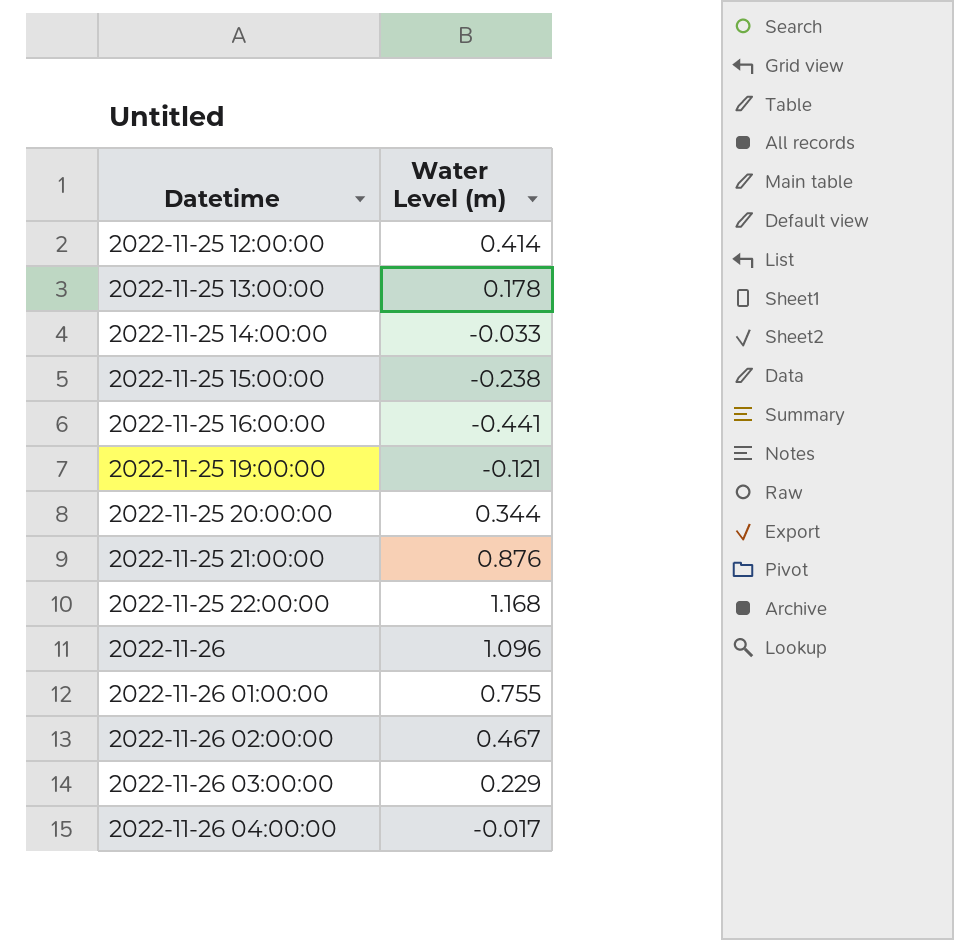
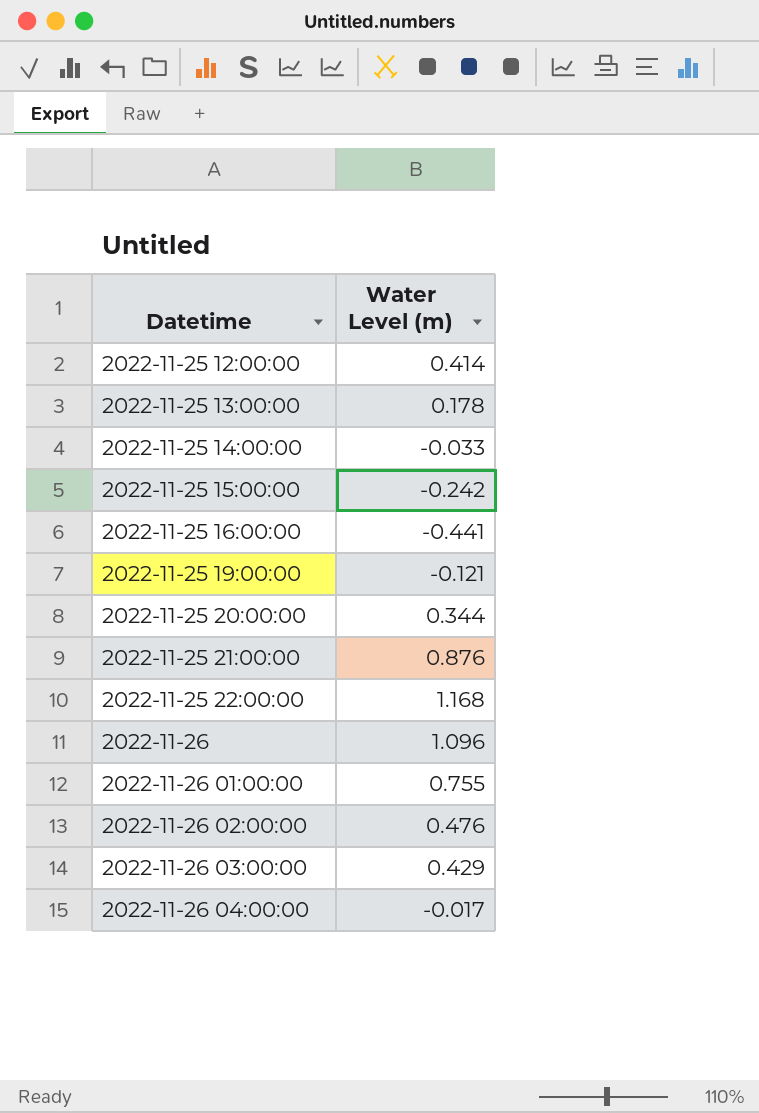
2022-11-25 15:00:00 | Water Level (m): -0.238 -> -0.242
2022-11-26 02:00:00 | Water Level (m): 0.467 -> 0.476
2022-11-26 03:00:00 | Water Level (m): 0.229 -> 0.429

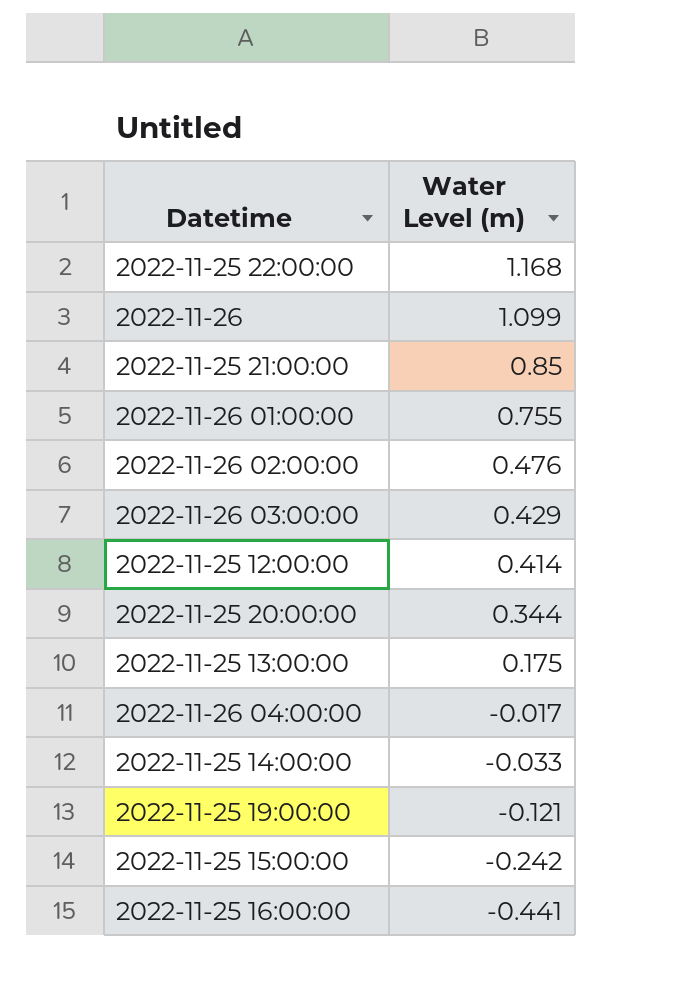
row order: Datetime ascending -> Water Level (m) descending
2022-11-26 | Water Level (m): 1.096 -> 1.099
2022-11-25 21:00:00 | Water Level (m): 0.876 -> 0.85
2022-11-25 13:00:00 | Water Level (m): 0.178 -> 0.175

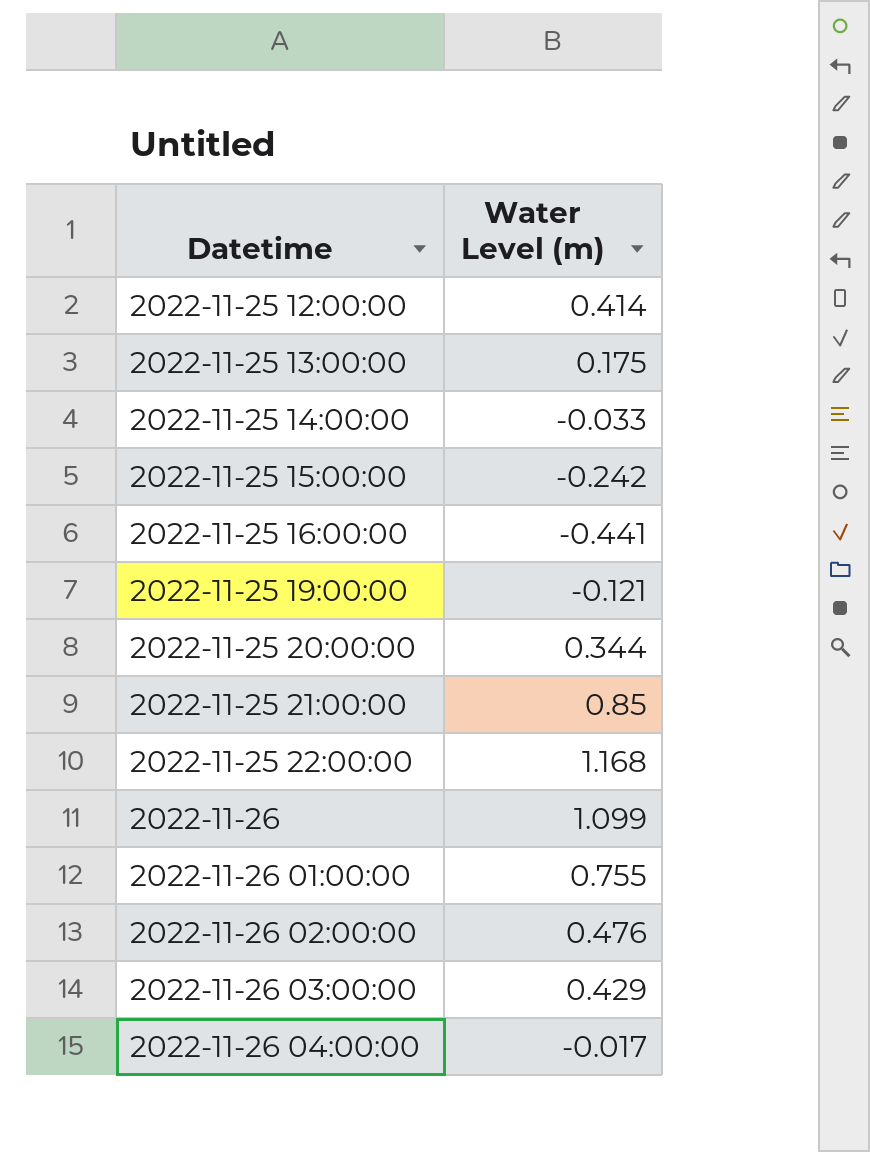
row order: Water Level (m) descending -> Datetime ascending

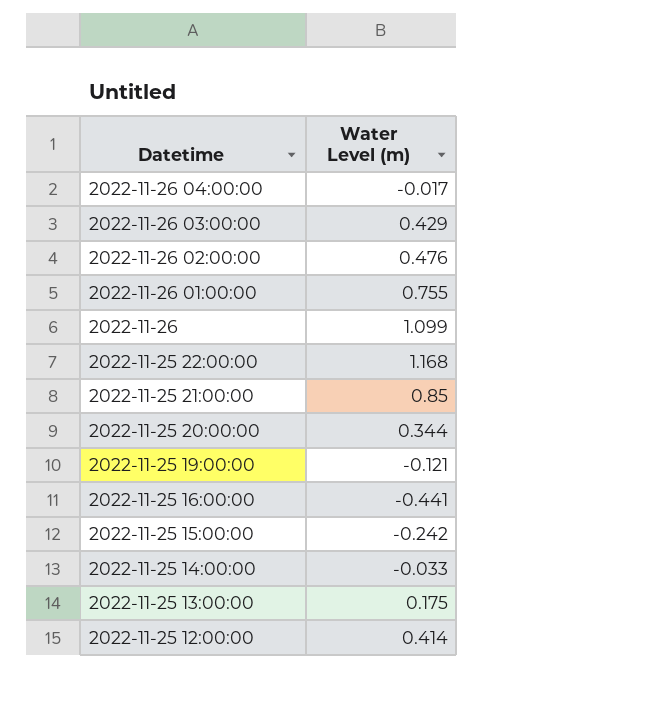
row order: Datetime ascending -> Datetime descending

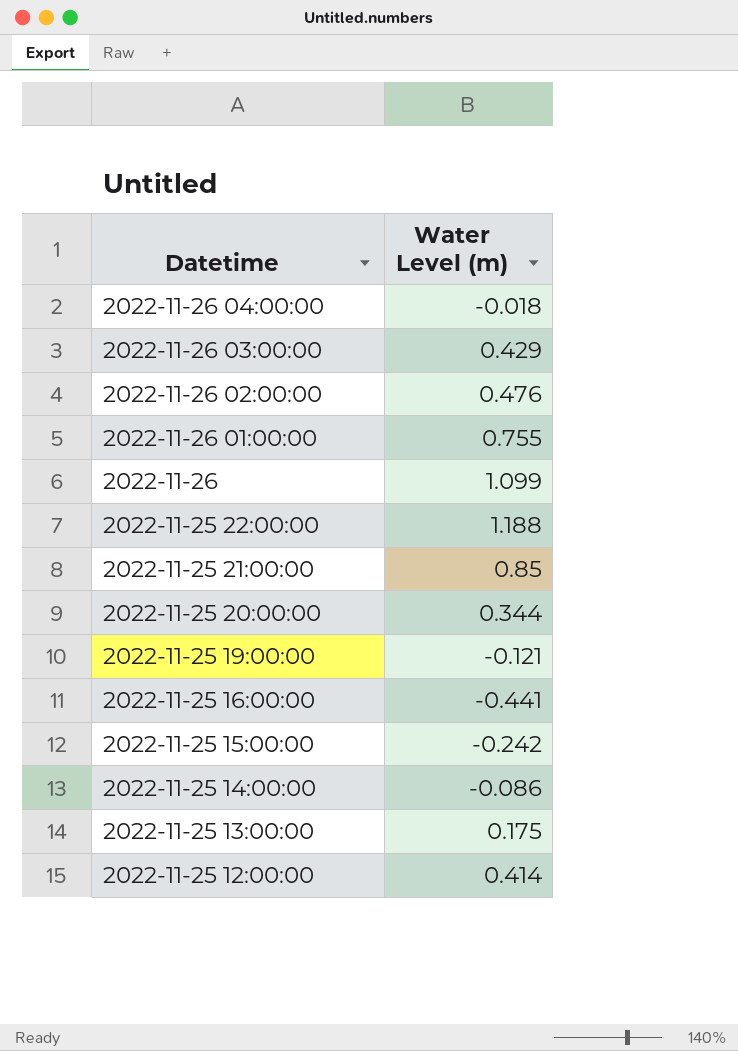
2022-11-26 04:00:00 | Water Level (m): -0.017 -> -0.018
2022-11-25 22:00:00 | Water Level (m): 1.168 -> 1.188
2022-11-25 14:00:00 | Water Level (m): -0.033 -> -0.086

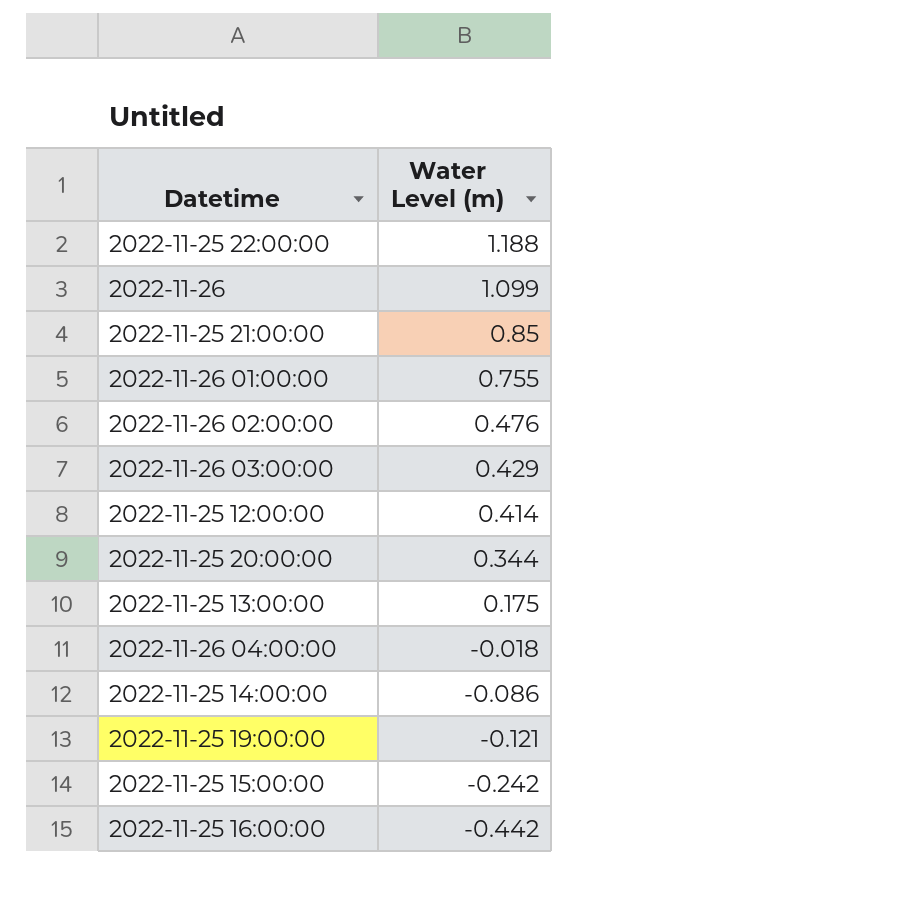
row order: Datetime descending -> Water Level (m) descending
2022-11-25 16:00:00 | Water Level (m): -0.441 -> -0.442

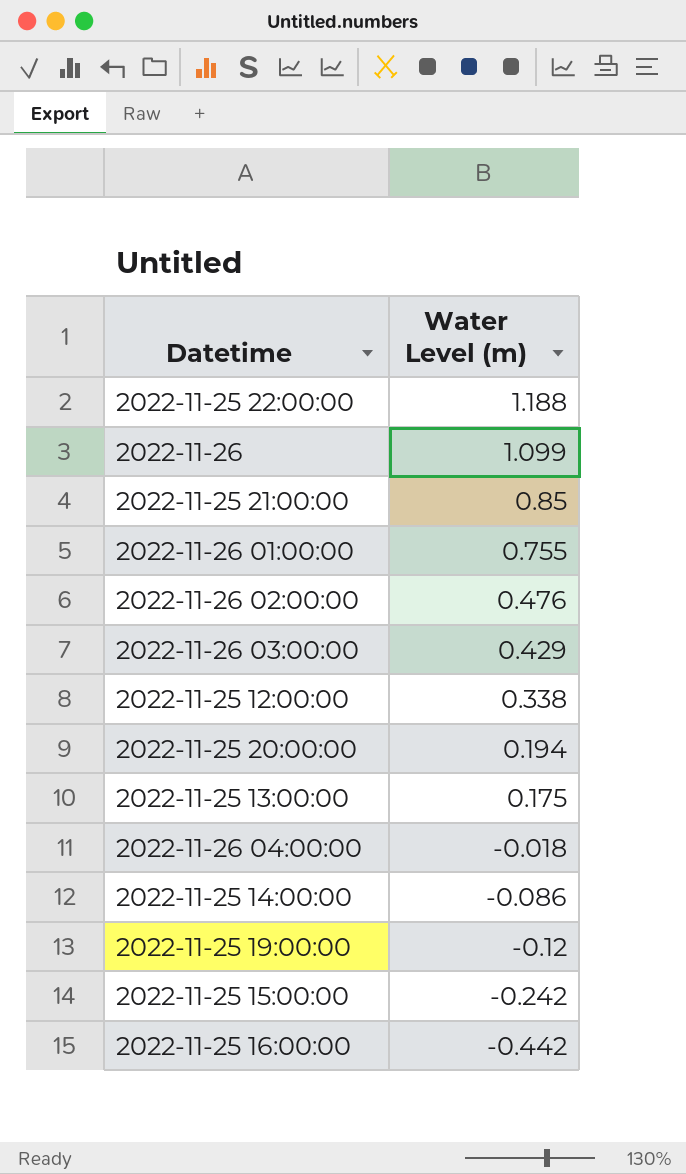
2022-11-25 12:00:00 | Water Level (m): 0.414 -> 0.338
2022-11-25 20:00:00 | Water Level (m): 0.344 -> 0.194
2022-11-25 19:00:00 | Water Level (m): -0.121 -> -0.12

